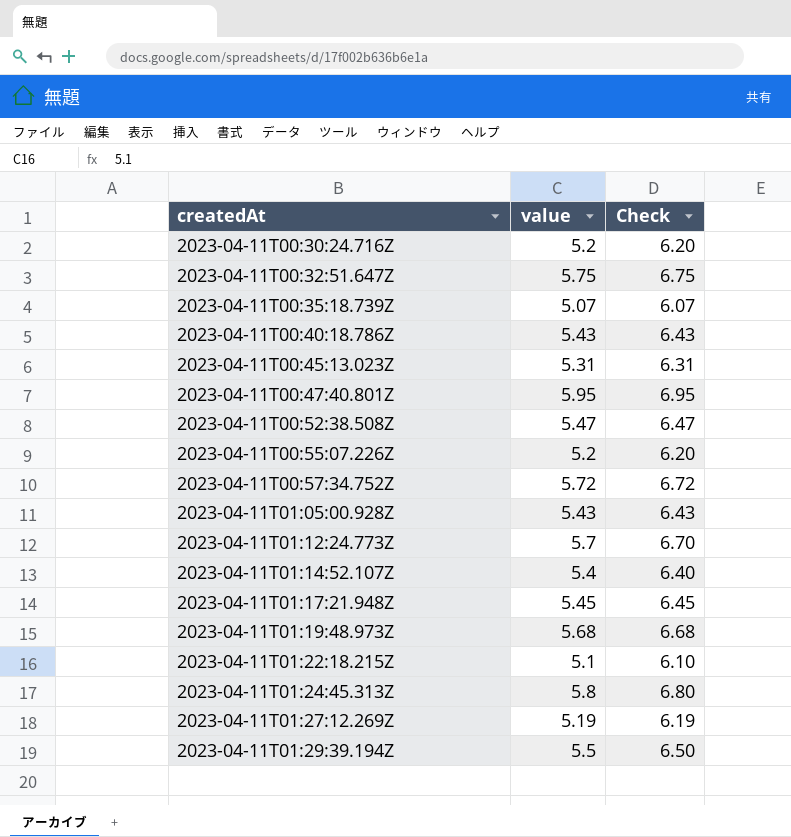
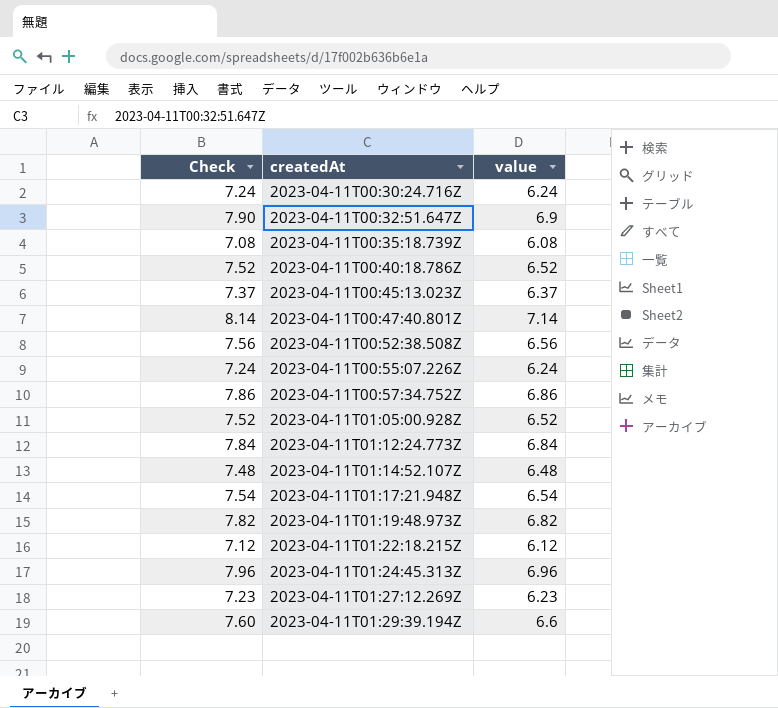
column Check | position: 3 -> 1
2023-04-11T00:30:24.716Z | Check: 6.20 -> 7.24
2023-04-11T00:30:24.716Z | value: 5.2 -> 6.24
2023-04-11T00:32:51.647Z | Check: 6.75 -> 7.90
2023-04-11T00:32:51.647Z | value: 5.75 -> 6.9
2023-04-11T00:35:18.739Z | Check: 6.07 -> 7.08
2023-04-11T00:35:18.739Z | value: 5.07 -> 6.08
2023-04-11T00:40:18.786Z | Check: 6.43 -> 7.52
2023-04-11T00:40:18.786Z | value: 5.43 -> 6.52
2023-04-11T00:45:13.023Z | Check: 6.31 -> 7.37
2023-04-11T00:45:13.023Z | value: 5.31 -> 6.37
2023-04-11T00:47:40.801Z | Check: 6.95 -> 8.14
2023-04-11T00:47:40.801Z | value: 5.95 -> 7.14
2023-04-11T00:52:38.508Z | Check: 6.47 -> 7.56
2023-04-11T00:52:38.508Z | value: 5.47 -> 6.56
2023-04-11T00:55:07.226Z | Check: 6.20 -> 7.24
2023-04-11T00:55:07.226Z | value: 5.2 -> 6.24
2023-04-11T00:57:34.752Z | Check: 6.72 -> 7.86
2023-04-11T00:57:34.752Z | value: 5.72 -> 6.86
2023-04-11T01:05:00.928Z | Check: 6.43 -> 7.52
2023-04-11T01:05:00.928Z | value: 5.43 -> 6.52
2023-04-11T01:12:24.773Z | Check: 6.70 -> 7.84
2023-04-11T01:12:24.773Z | value: 5.7 -> 6.84
2023-04-11T01:14:52.107Z | Check: 6.40 -> 7.48
2023-04-11T01:14:52.107Z | value: 5.4 -> 6.48
2023-04-11T01:17:21.948Z | Check: 6.45 -> 7.54
2023-04-11T01:17:21.948Z | value: 5.45 -> 6.54
2023-04-11T01:19:48.973Z | Check: 6.68 -> 7.82
2023-04-11T01:19:48.973Z | value: 5.68 -> 6.82
2023-04-11T01:22:18.215Z | Check: 6.10 -> 7.12
2023-04-11T01:22:18.215Z | value: 5.1 -> 6.12
2023-04-11T01:24:45.313Z | Check: 6.80 -> 7.96
2023-04-11T01:24:45.313Z | value: 5.8 -> 6.96
2023-04-11T01:27:12.269Z | Check: 6.19 -> 7.23
2023-04-11T01:27:12.269Z | value: 5.19 -> 6.23
2023-04-11T01:29:39.194Z | Check: 6.50 -> 7.60
2023-04-11T01:29:39.194Z | value: 5.5 -> 6.6

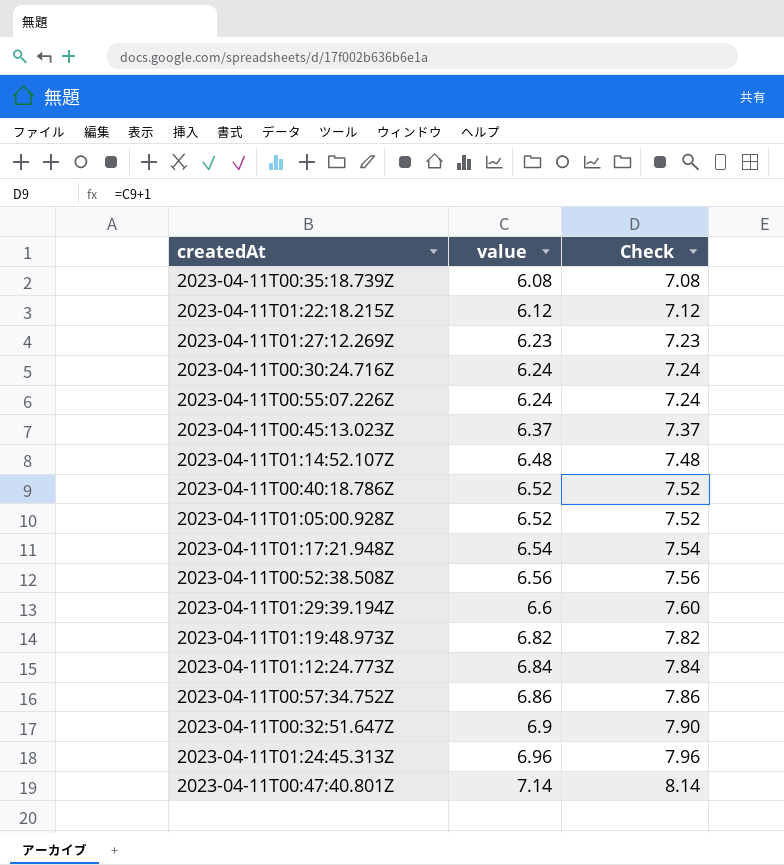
row order: createdAt ascending -> value ascending
column Check | position: 1 -> 3

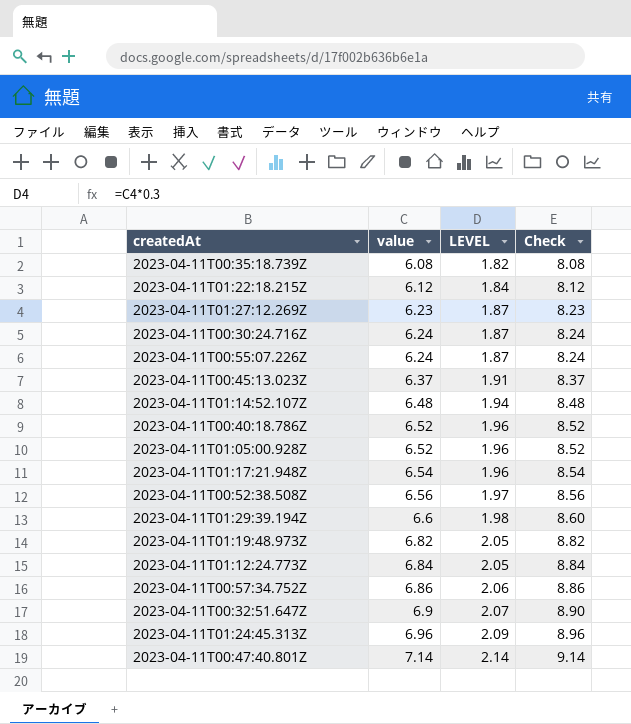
column LEVEL | formula: none -> [value] * 0.3
column Check | formula: [value] + 1 -> [value] + 2

